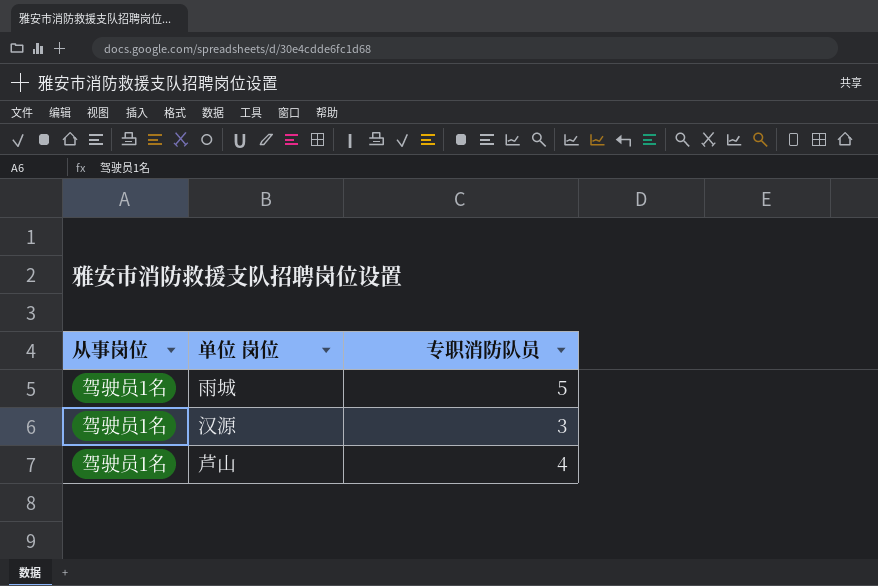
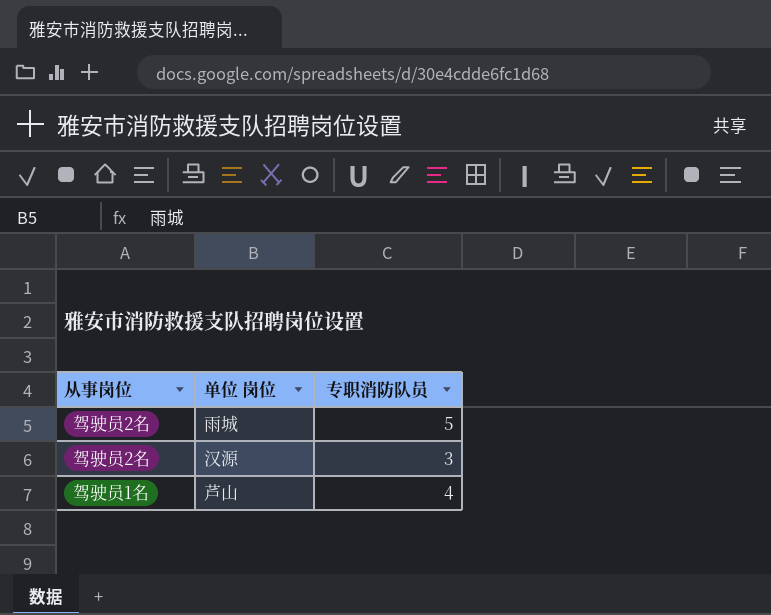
雨城 | 从事岗位: 驾驶员1名 -> 驾驶员2名
汉源 | 从事岗位: 驾驶员1名 -> 驾驶员2名

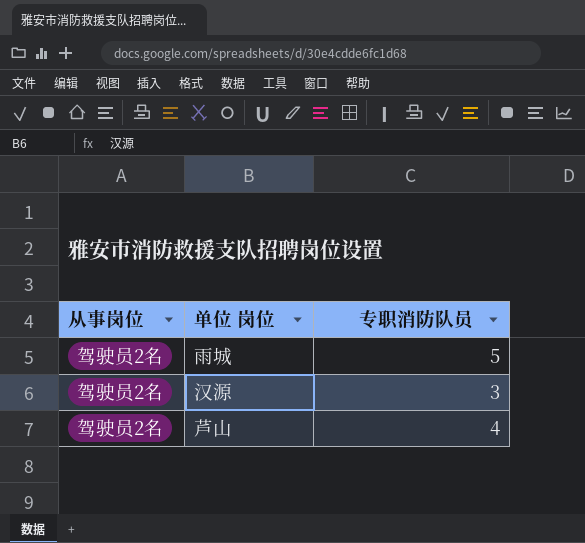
芦山 | 从事岗位: 驾驶员1名 -> 驾驶员2名

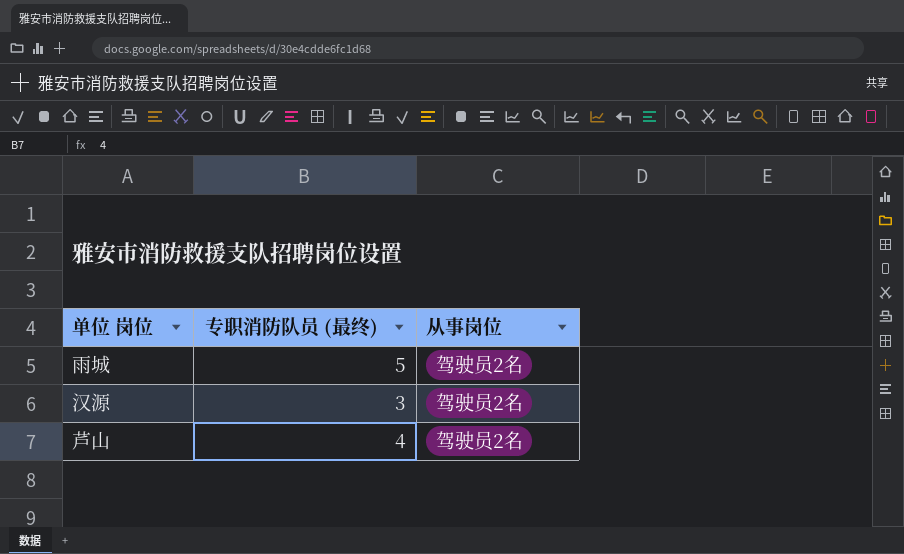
column name: 专职消防队员 -> 专职消防队员 (最终)
column 从事岗位 | position: 1 -> 3

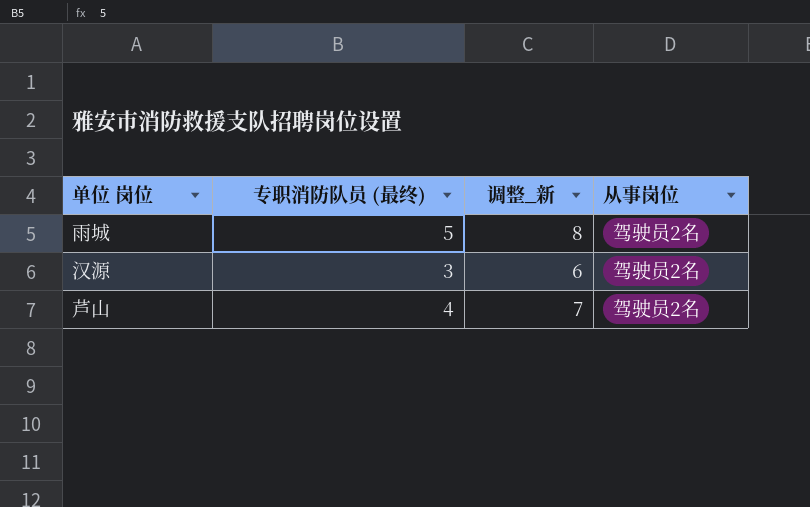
column 调整_新 | formula: none -> [专职消防队员 (最终)] + 3

